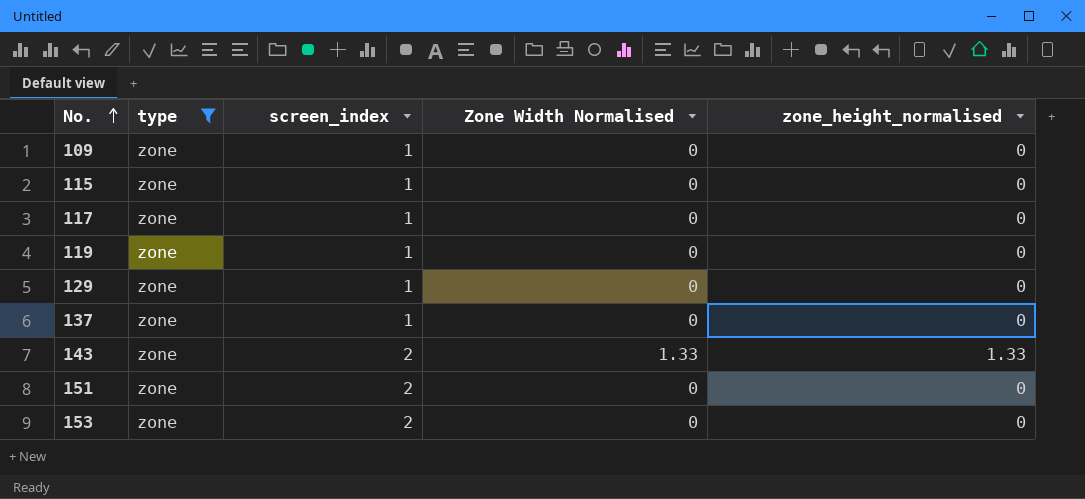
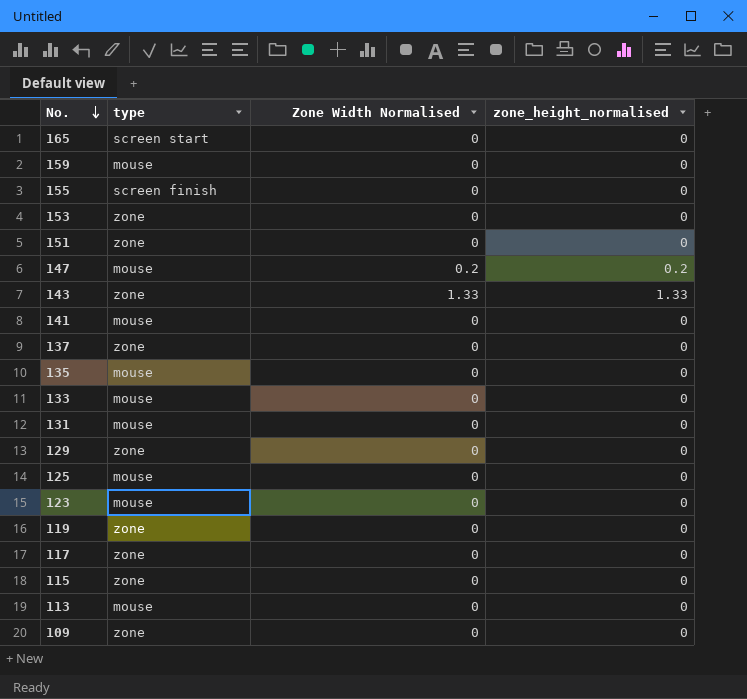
filter: type = zone -> none
row order: No. ascending -> No. descending
column screen_index | position: 3 -> none

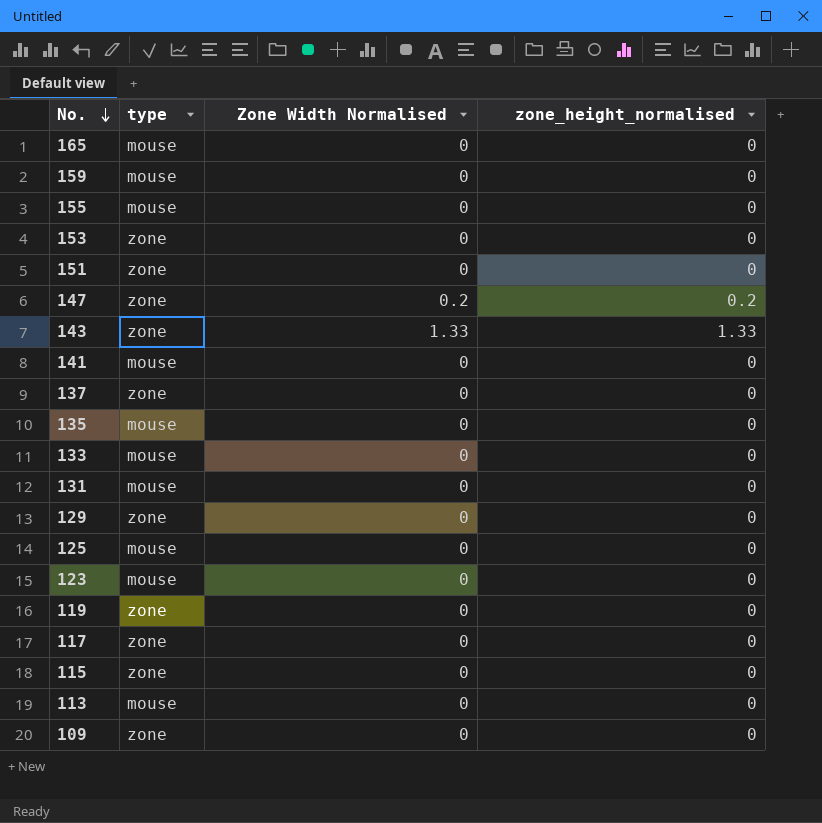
165 | type: screen start -> mouse
155 | type: screen finish -> mouse
147 | type: mouse -> zone

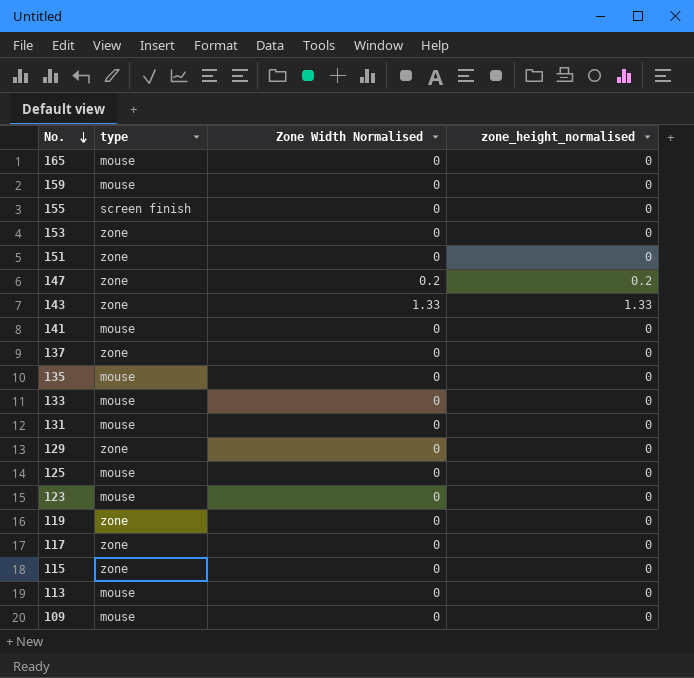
155 | type: mouse -> screen finish
109 | type: zone -> mouse

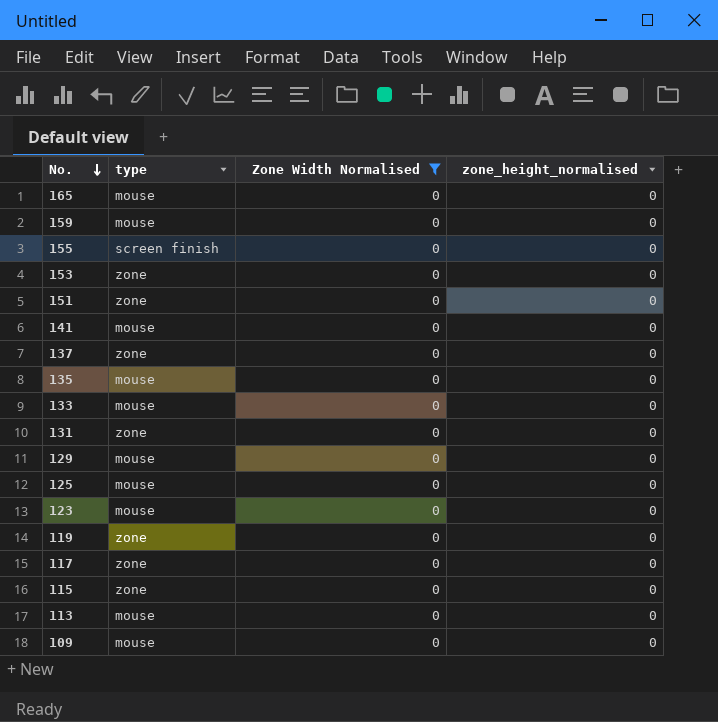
filter: none -> Zone Width Normalised = 0
131 | type: mouse -> zone
129 | type: zone -> mouse

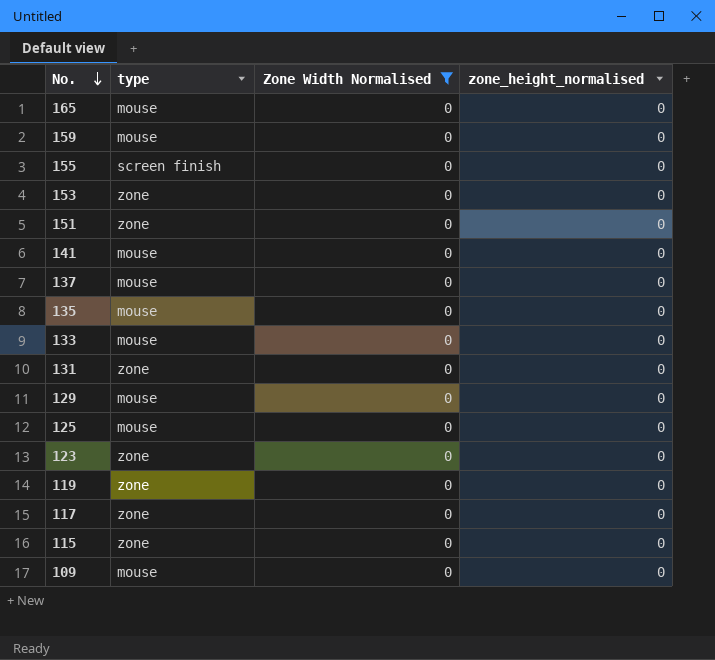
row 113: mouse | 0 | 0 -> none
137 | type: zone -> mouse
123 | type: mouse -> zone

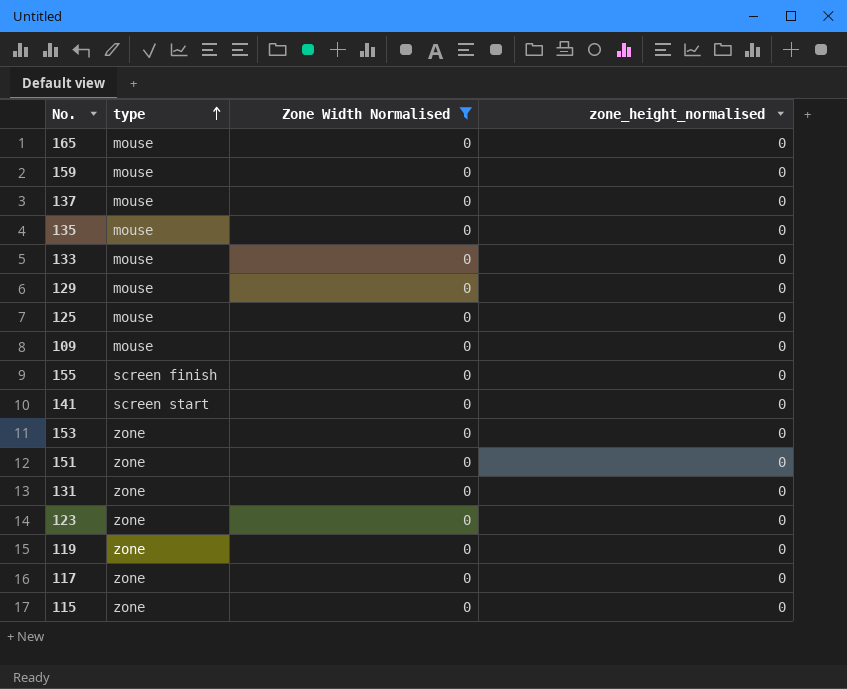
row order: No. descending -> type ascending
141 | type: mouse -> screen start

